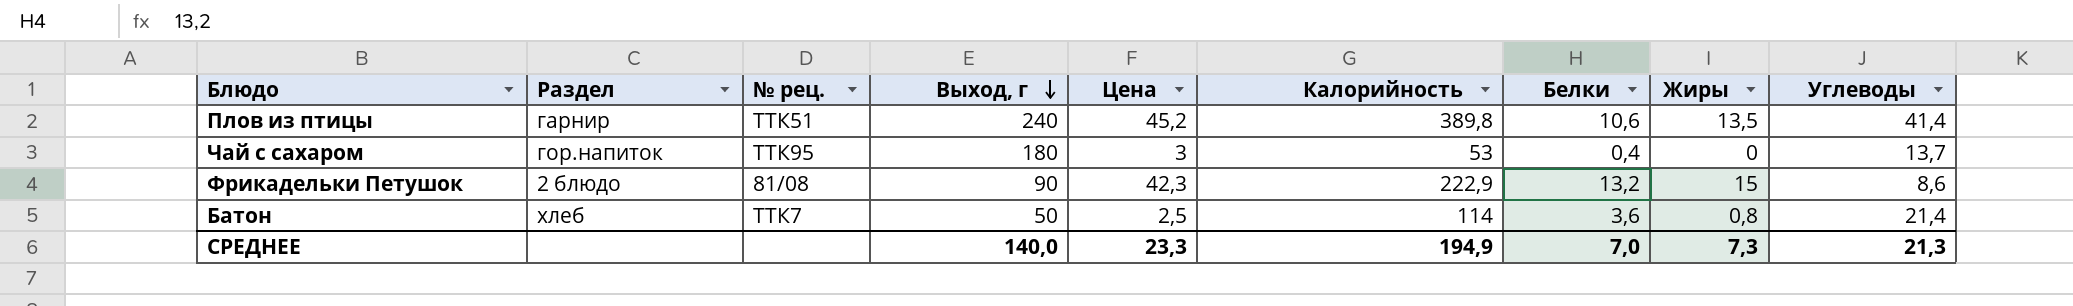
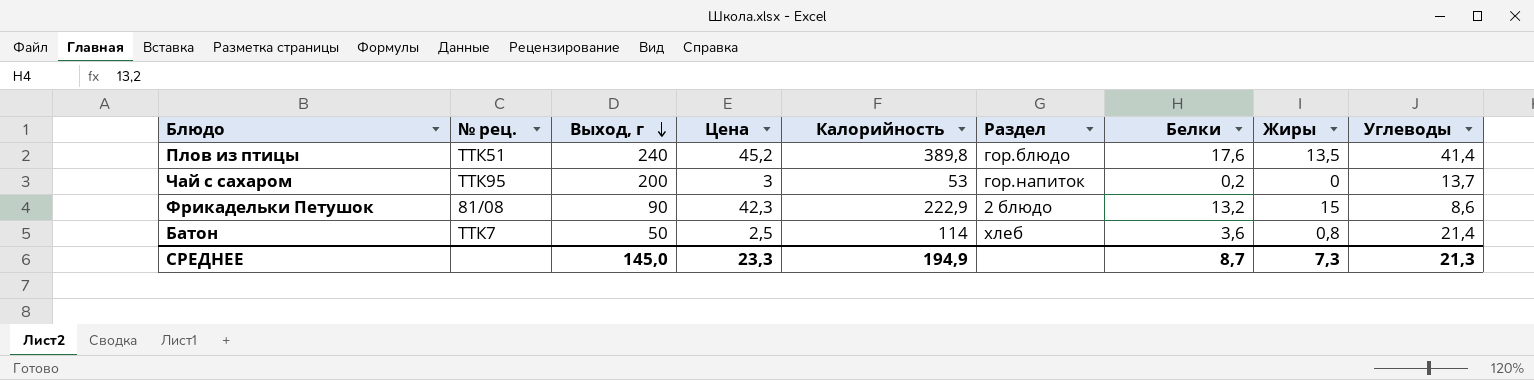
column Раздел | position: 2 -> 6
Плов из птицы | Раздел: гарнир -> гор.блюдо
Плов из птицы | Белки: 10,6 -> 17,6
Чай с сахаром | Выход, г: 180 -> 200
Чай с сахаром | Белки: 0,4 -> 0,2
СРЕДНЕЕ | Выход, г: 140,0 -> 145,0
СРЕДНЕЕ | Белки: 7,0 -> 8,7

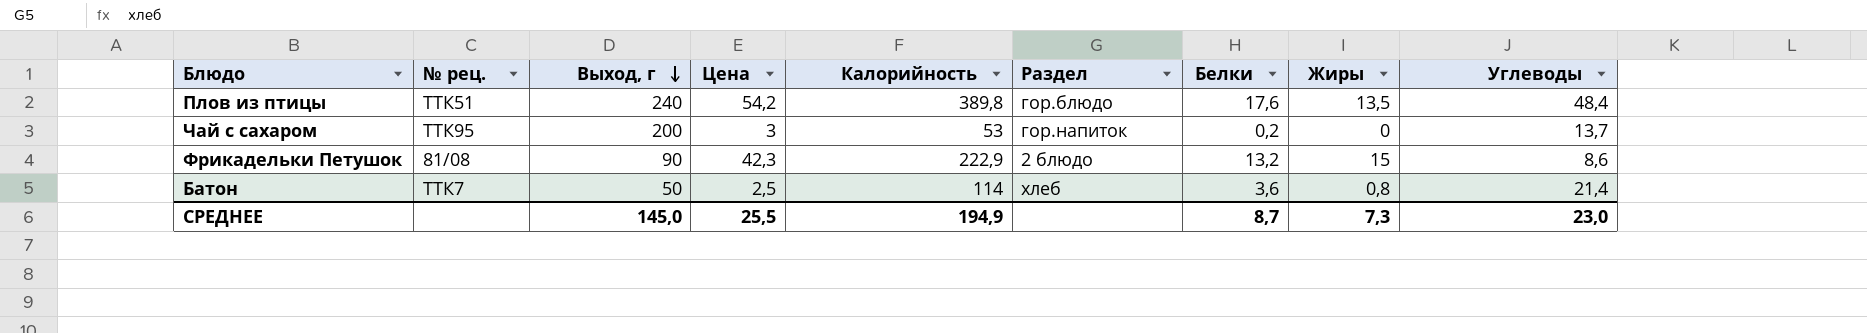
Плов из птицы | Цена: 45,2 -> 54,2
Плов из птицы | Углеводы: 41,4 -> 48,4
СРЕДНЕЕ | Цена: 23,3 -> 25,5
СРЕДНЕЕ | Углеводы: 21,3 -> 23,0

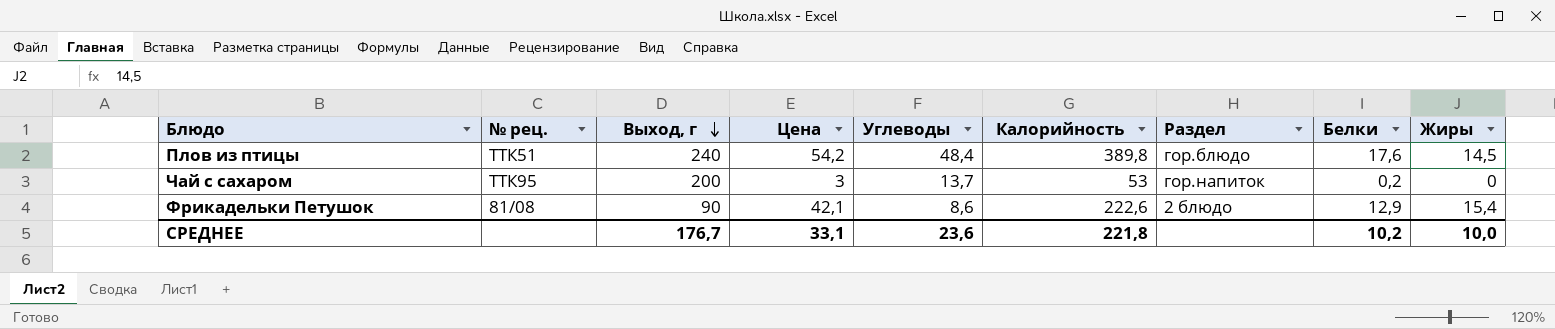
column Углеводы | position: 9 -> 5
row Батон: ТТК7 | 50 | 2,5 | 114 | хлеб | 3,6 | 0,8 | 21,4 -> none
Плов из птицы | Жиры: 13,5 -> 14,5
Фрикадельки Петушок | Цена: 42,3 -> 42,1
Фрикадельки Петушок | Калорийность: 222,9 -> 222,6
Фрикадельки Петушок | Белки: 13,2 -> 12,9
Фрикадельки Петушок | Жиры: 15 -> 15,4
СРЕДНЕЕ | Выход, г: 145,0 -> 176,7
СРЕДНЕЕ | Цена: 25,5 -> 33,1
СРЕДНЕЕ | Углеводы: 23,0 -> 23,6
СРЕДНЕЕ | Калорийность: 194,9 -> 221,8
СРЕДНЕЕ | Белки: 8,7 -> 10,2
СРЕДНЕЕ | Жиры: 7,3 -> 10,0

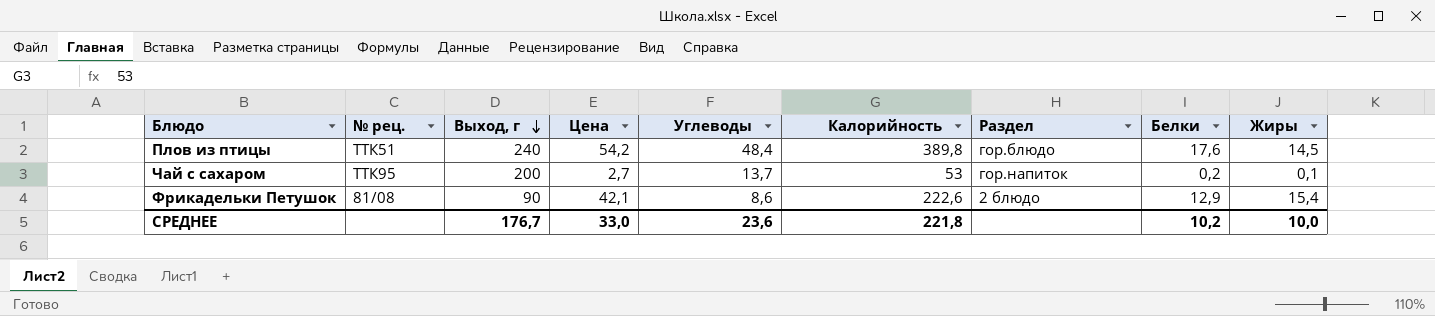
Чай с сахаром | Цена: 3 -> 2,7
Чай с сахаром | Жиры: 0 -> 0,1
СРЕДНЕЕ | Цена: 33,1 -> 33,0

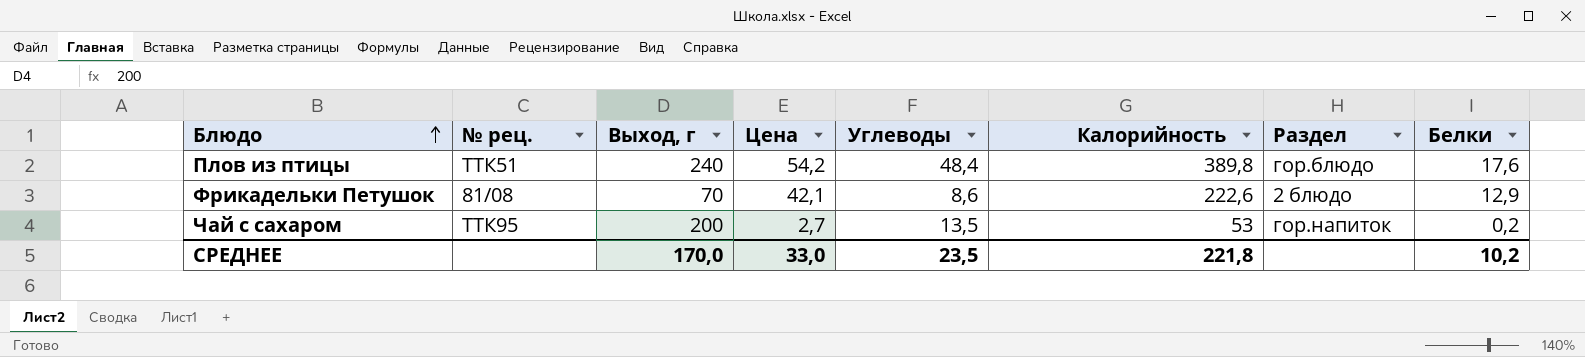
row order: Выход, г descending -> Блюдо ascending
column Жиры | position: 9 -> none
Фрикадельки Петушок | Выход, г: 90 -> 70
Чай с сахаром | Углеводы: 13,7 -> 13,5
СРЕДНЕЕ | Выход, г: 176,7 -> 170,0
СРЕДНЕЕ | Углеводы: 23,6 -> 23,5

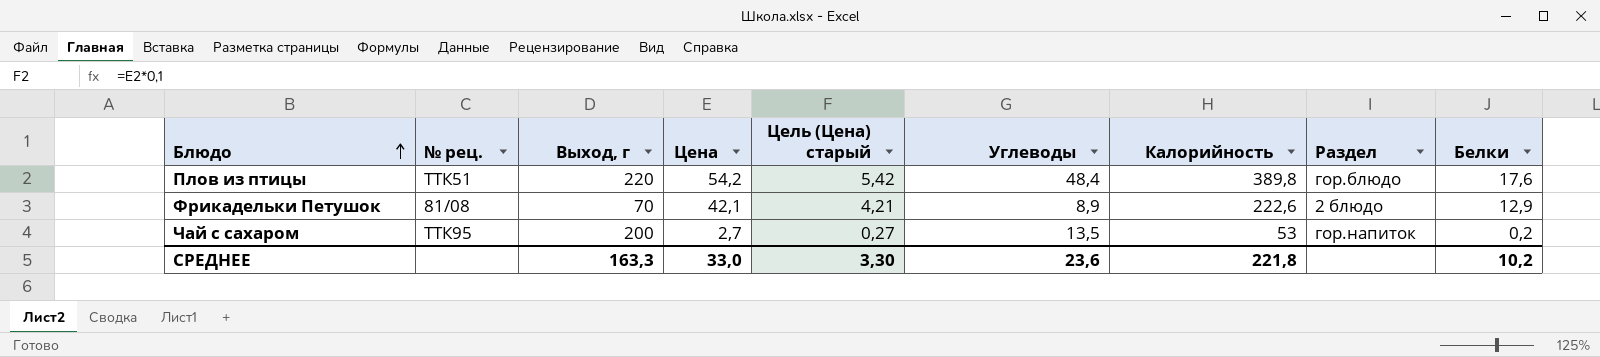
column Цель (Цена) старый | formula: none -> [Цена] * 0,1
Плов из птицы | Выход, г: 240 -> 220
Фрикадельки Петушок | Углеводы: 8,6 -> 8,9
СРЕДНЕЕ | Выход, г: 170,0 -> 163,3
СРЕДНЕЕ | Углеводы: 23,5 -> 23,6

